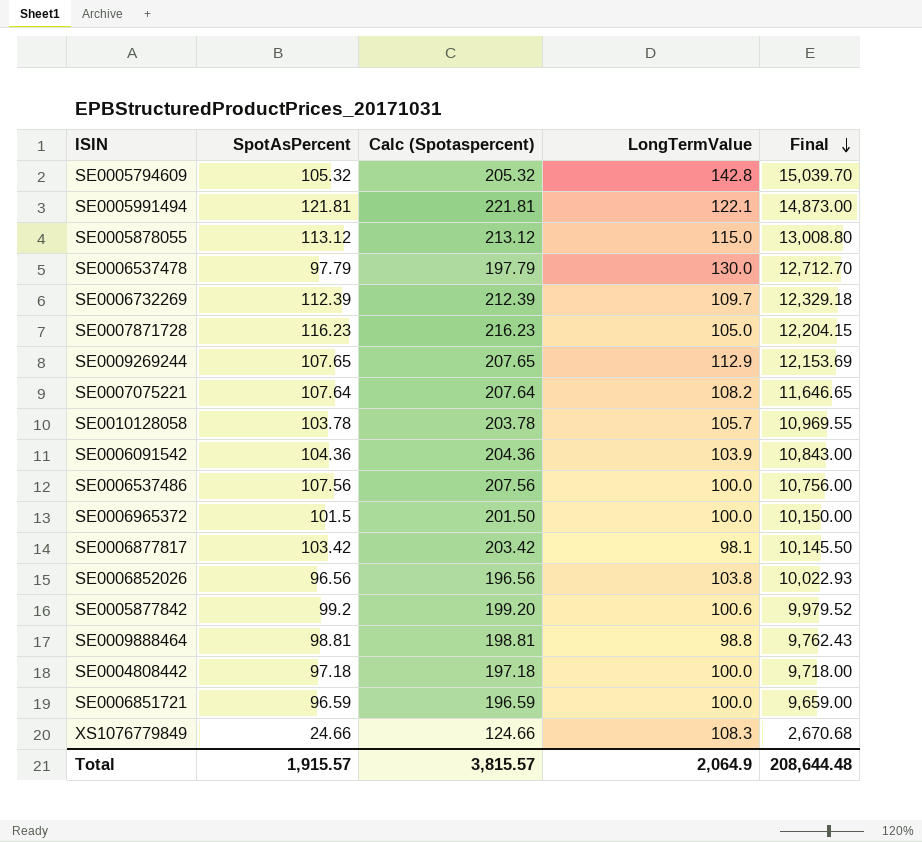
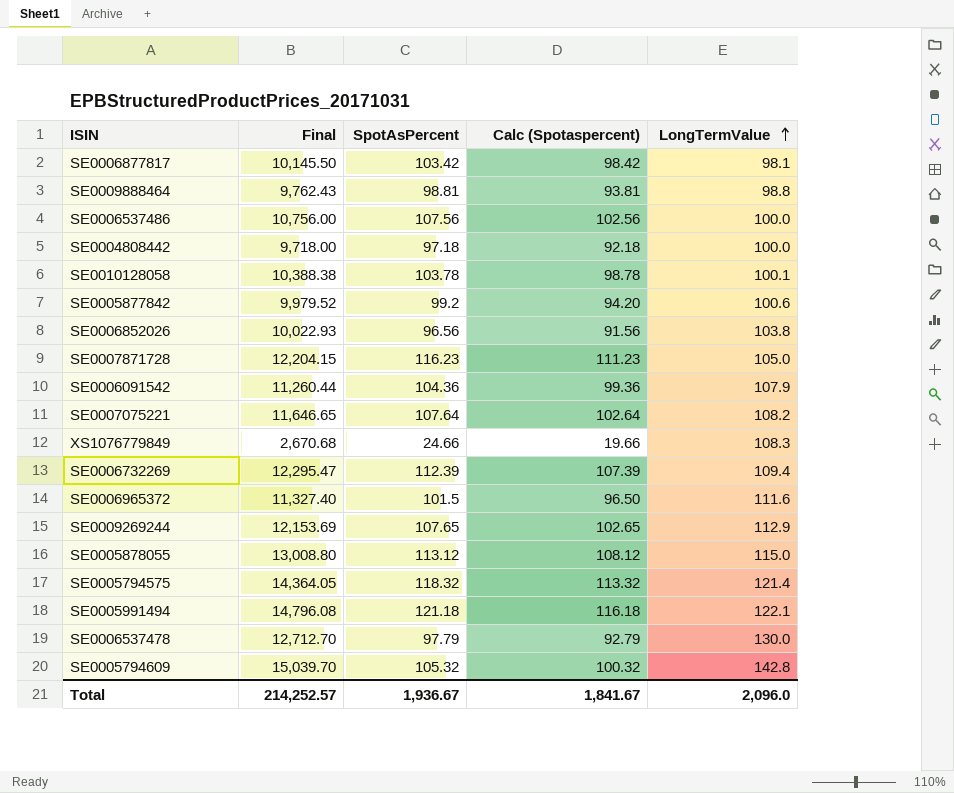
row order: Final descending -> LongTermValue ascending
column Final | position: 5 -> 2
column Calc (Spotaspercent) | formula: [SpotAsPercent] + 100 -> [SpotAsPercent] - 5
row SE0006851721: 96.59 | 196.59 | 100.0 | 9,659.00 -> none
SE0010128058 | Final: 10,969.55 -> 10,388.38
SE0010128058 | LongTermValue: 105.7 -> 100.1
SE0006091542 | Final: 10,843.00 -> 11,260.44
SE0006091542 | LongTermValue: 103.9 -> 107.9
SE0006732269 | Final: 12,329.18 -> 12,295.47
SE0006732269 | LongTermValue: 109.7 -> 109.4
SE0006965372 | Final: 10,150.00 -> 11,327.40
SE0006965372 | LongTermValue: 100.0 -> 111.6
row SE0005794575: none -> 14,364.05 | 118.32 | 113.32 | 121.4
SE0005991494 | Final: 14,873.00 -> 14,796.08
SE0005991494 | SpotAsPercent: 121.81 -> 121.18
Total | Final: 208,644.48 -> 214,252.57
Total | SpotAsPercent: 1,915.57 -> 1,936.67
Total | Calc (Spotaspercent): 3,815.57 -> 1,841.67
Total | LongTermValue: 2,064.9 -> 2,096.0

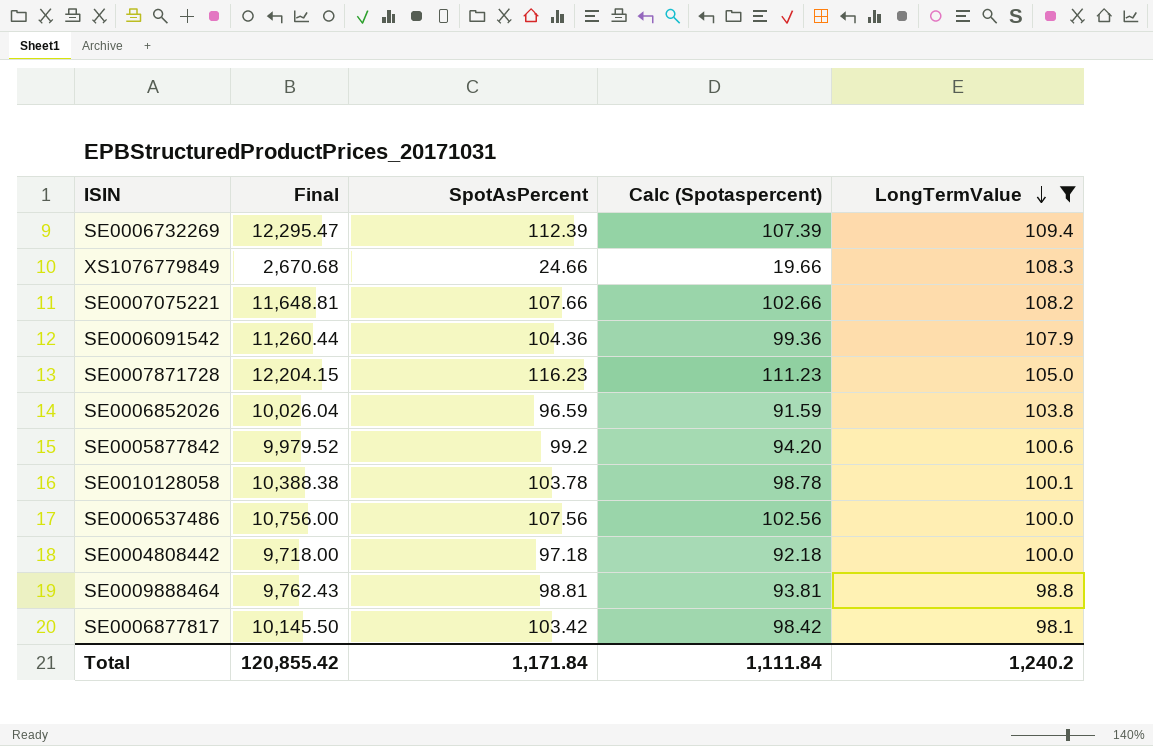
filter: none -> LongTermValue <= 109.4
row order: LongTermValue ascending -> LongTermValue descending
SE0007075221 | Final: 11,646.65 -> 11,648.81
SE0007075221 | SpotAsPercent: 107.64 -> 107.66
SE0007075221 | Calc (Spotaspercent): 102.64 -> 102.66
SE0006852026 | Final: 10,022.93 -> 10,026.04
SE0006852026 | SpotAsPercent: 96.56 -> 96.59
SE0006852026 | Calc (Spotaspercent): 91.56 -> 91.59
Total | Final: 214,252.57 -> 120,855.42
Total | SpotAsPercent: 1,936.67 -> 1,171.84
Total | Calc (Spotaspercent): 1,841.67 -> 1,111.84
Total | LongTermValue: 2,096.0 -> 1,240.2

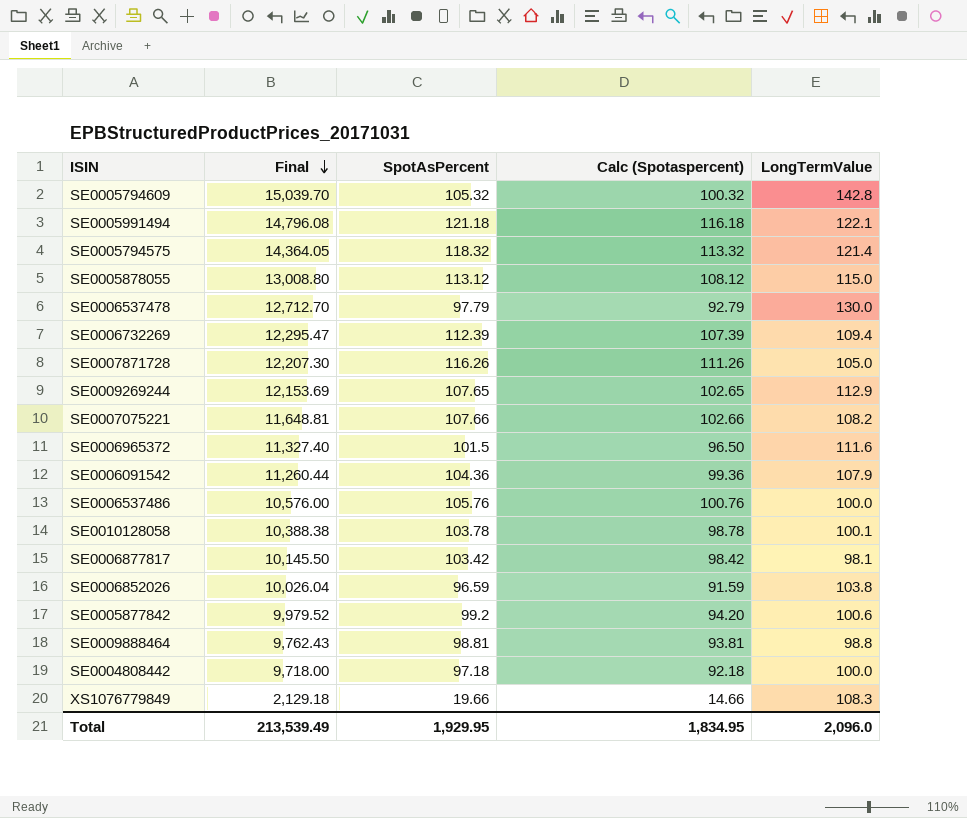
filter: LongTermValue <= 109.4 -> none
row order: LongTermValue descending -> Final descending
SE0007871728 | Final: 12,204.15 -> 12,207.30
SE0007871728 | SpotAsPercent: 116.23 -> 116.26
SE0007871728 | Calc (Spotaspercent): 111.23 -> 111.26
SE0006537486 | Final: 10,756.00 -> 10,576.00
SE0006537486 | SpotAsPercent: 107.56 -> 105.76
SE0006537486 | Calc (Spotaspercent): 102.56 -> 100.76
XS1076779849 | Final: 2,670.68 -> 2,129.18
XS1076779849 | SpotAsPercent: 24.66 -> 19.66
XS1076779849 | Calc (Spotaspercent): 19.66 -> 14.66
Total | Final: 120,855.42 -> 213,539.49
Total | SpotAsPercent: 1,171.84 -> 1,929.95
Total | Calc (Spotaspercent): 1,111.84 -> 1,834.95
Total | LongTermValue: 1,240.2 -> 2,096.0

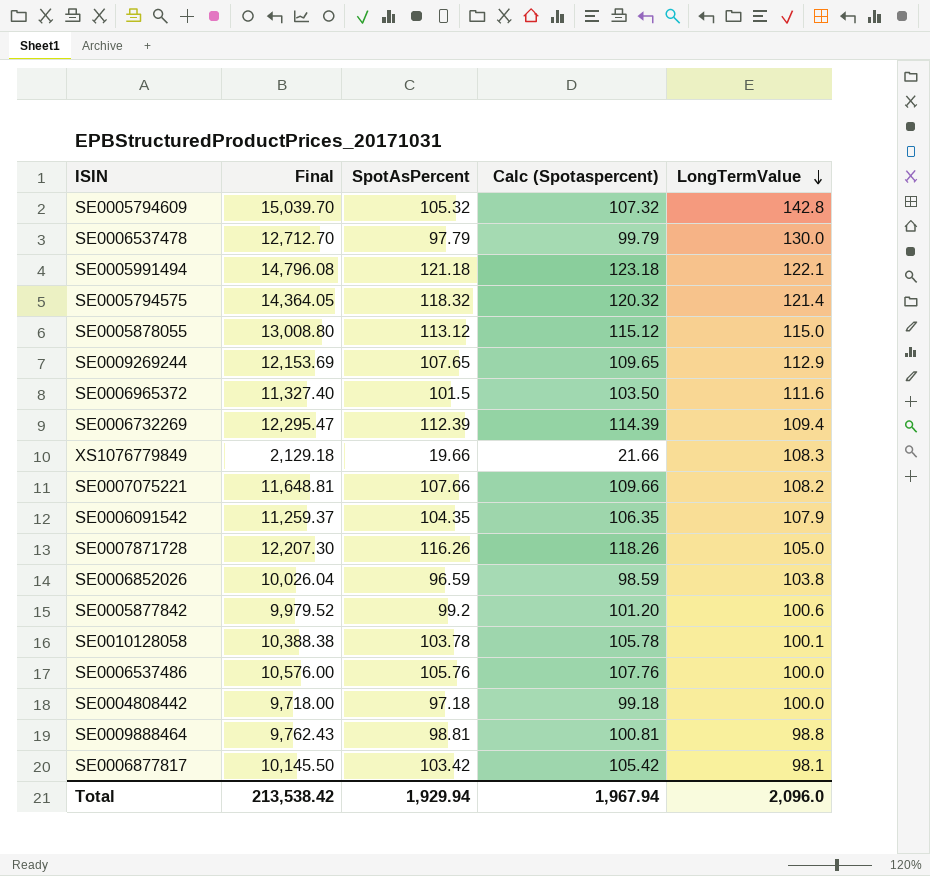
row order: Final descending -> LongTermValue descending
column Calc (Spotaspercent) | formula: [SpotAsPercent] - 5 -> [SpotAsPercent] + 2
SE0006091542 | Final: 11,260.44 -> 11,259.37
SE0006091542 | SpotAsPercent: 104.36 -> 104.35
Total | Final: 213,539.49 -> 213,538.42
Total | SpotAsPercent: 1,929.95 -> 1,929.94
Total | Calc (Spotaspercent): 1,834.95 -> 1,967.94

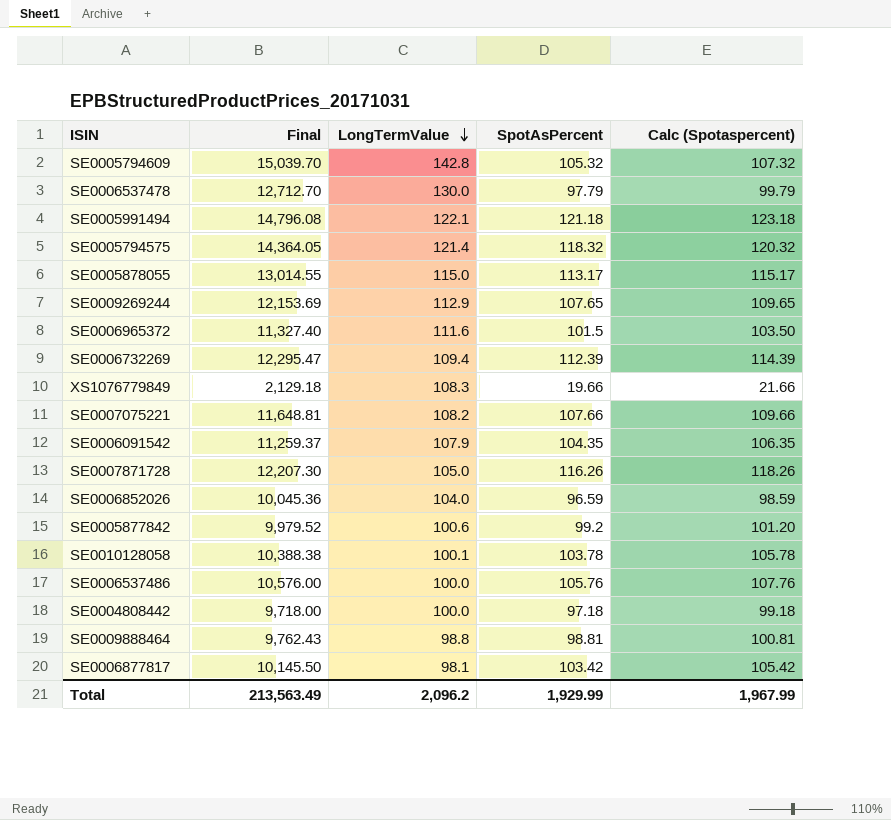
column LongTermValue | position: 5 -> 3
SE0005878055 | Final: 13,008.80 -> 13,014.55
SE0005878055 | SpotAsPercent: 113.12 -> 113.17
SE0005878055 | Calc (Spotaspercent): 115.12 -> 115.17
SE0006852026 | Final: 10,026.04 -> 10,045.36
SE0006852026 | LongTermValue: 103.8 -> 104.0
Total | Final: 213,538.42 -> 213,563.49
Total | LongTermValue: 2,096.0 -> 2,096.2
Total | SpotAsPercent: 1,929.94 -> 1,929.99
Total | Calc (Spotaspercent): 1,967.94 -> 1,967.99

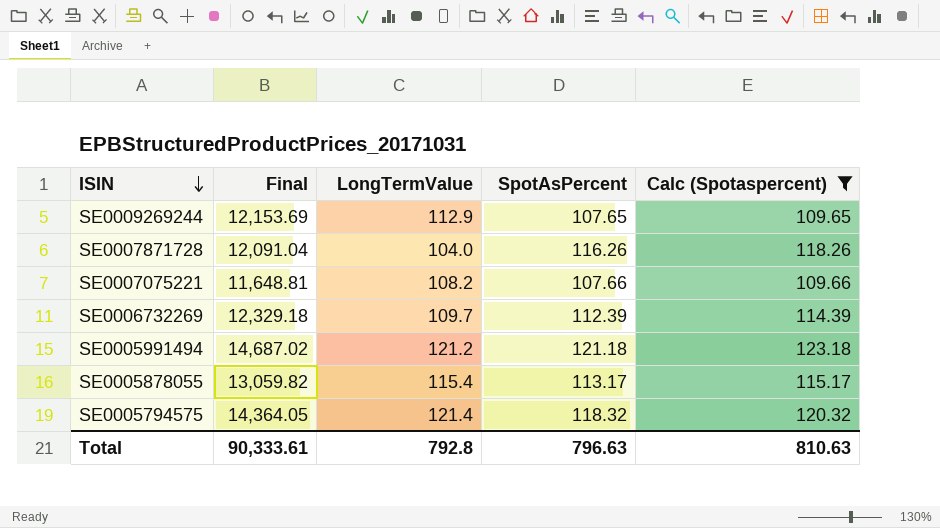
filter: none -> Calc (Spotaspercent) >= 109.65
row order: LongTermValue descending -> ISIN descending
SE0007871728 | Final: 12,207.30 -> 12,091.04
SE0007871728 | LongTermValue: 105.0 -> 104.0
SE0006732269 | Final: 12,295.47 -> 12,329.18
SE0006732269 | LongTermValue: 109.4 -> 109.7
SE0005991494 | Final: 14,796.08 -> 14,687.02
SE0005991494 | LongTermValue: 122.1 -> 121.2
SE0005878055 | Final: 13,014.55 -> 13,059.82
SE0005878055 | LongTermValue: 115.0 -> 115.4
Total | Final: 213,563.49 -> 90,333.61
Total | LongTermValue: 2,096.2 -> 792.8
Total | SpotAsPercent: 1,929.99 -> 796.63
Total | Calc (Spotaspercent): 1,967.99 -> 810.63

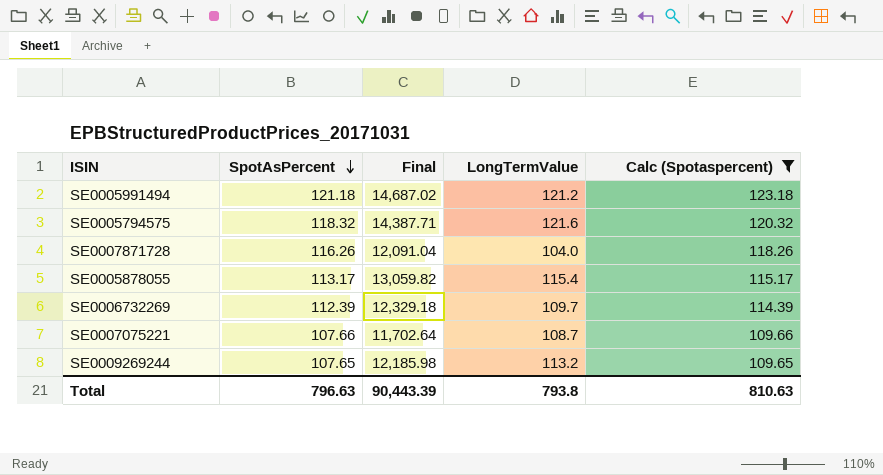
row order: ISIN descending -> SpotAsPercent descending
column SpotAsPercent | position: 4 -> 2
SE0005794575 | Final: 14,364.05 -> 14,387.71
SE0005794575 | LongTermValue: 121.4 -> 121.6
SE0007075221 | Final: 11,648.81 -> 11,702.64
SE0007075221 | LongTermValue: 108.2 -> 108.7
SE0009269244 | Final: 12,153.69 -> 12,185.98
SE0009269244 | LongTermValue: 112.9 -> 113.2
Total | Final: 90,333.61 -> 90,443.39
Total | LongTermValue: 792.8 -> 793.8

